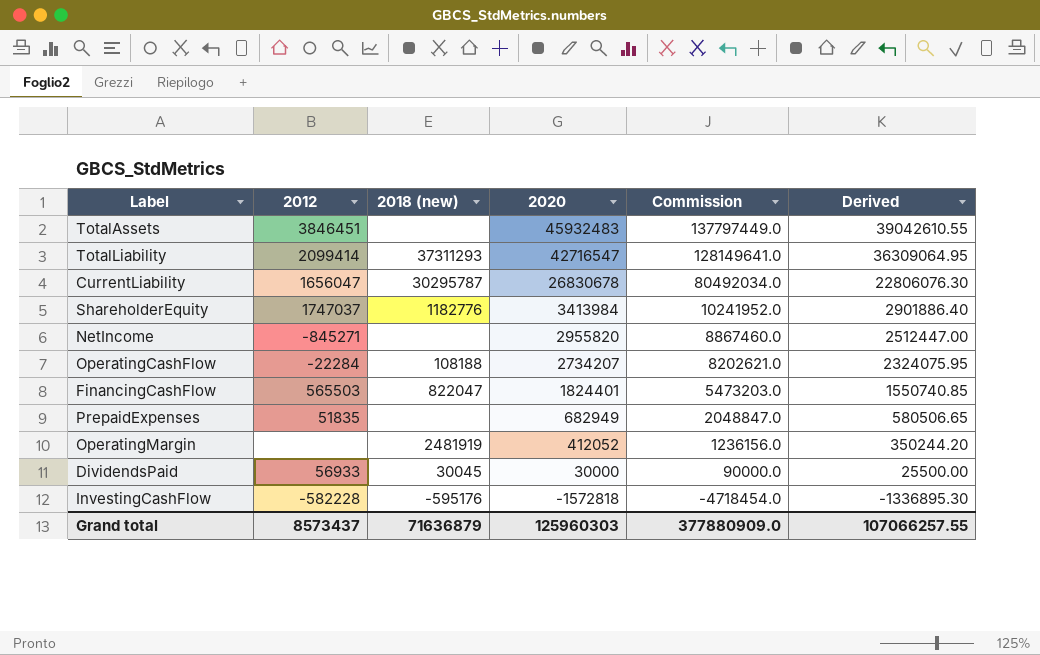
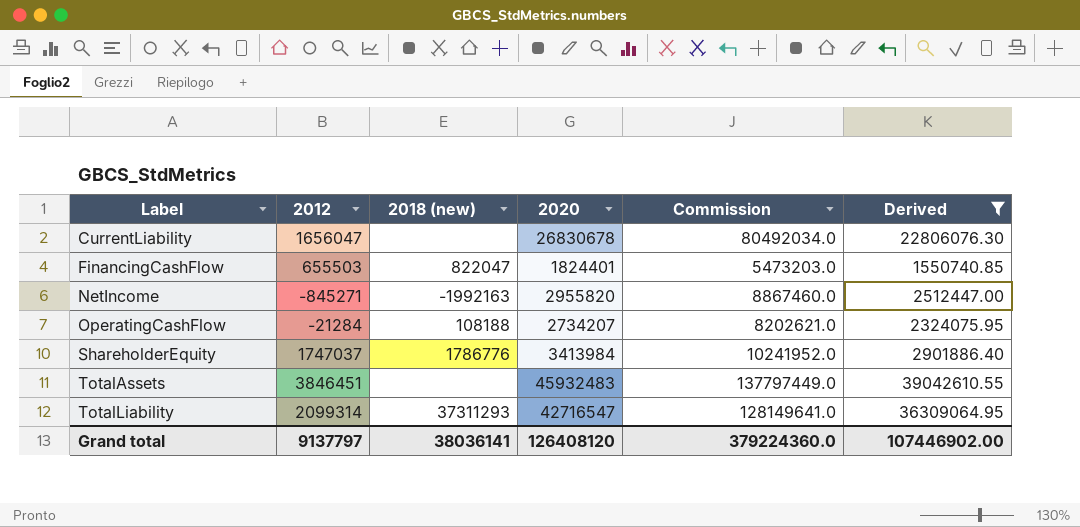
filter: none -> Derived >= 1550740.85
row order: 2020 descending -> Label ascending
CurrentLiability | 2018 (new): 30295787 -> none
FinancingCashFlow | 2012: 565503 -> 655503
NetIncome | 2018 (new): none -> -1992163
OperatingCashFlow | 2012: -22284 -> -21284
ShareholderEquity | 2018 (new): 1182776 -> 1786776
TotalLiability | 2012: 2099414 -> 2099314
Grand total | 2012: 8573437 -> 9137797
Grand total | 2018 (new): 71636879 -> 38036141
Grand total | 2020: 125960303 -> 126408120
Grand total | Commission: 377880909.0 -> 379224360.0
Grand total | Derived: 107066257.55 -> 107446902.00

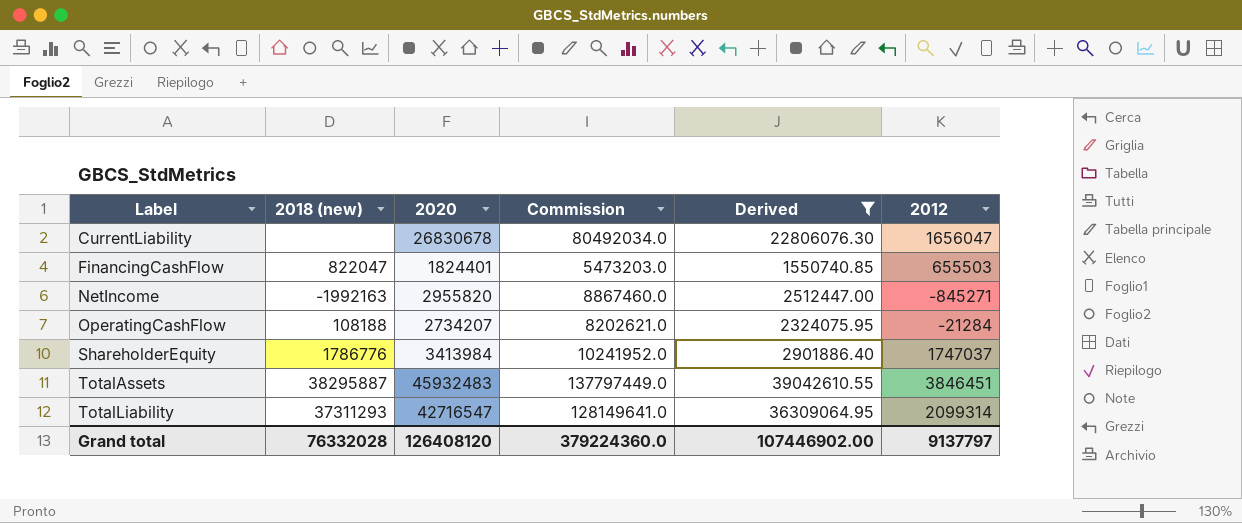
column 2012 | position: 2 -> 6
TotalAssets | 2018 (new): none -> 38295887
Grand total | 2018 (new): 38036141 -> 76332028

